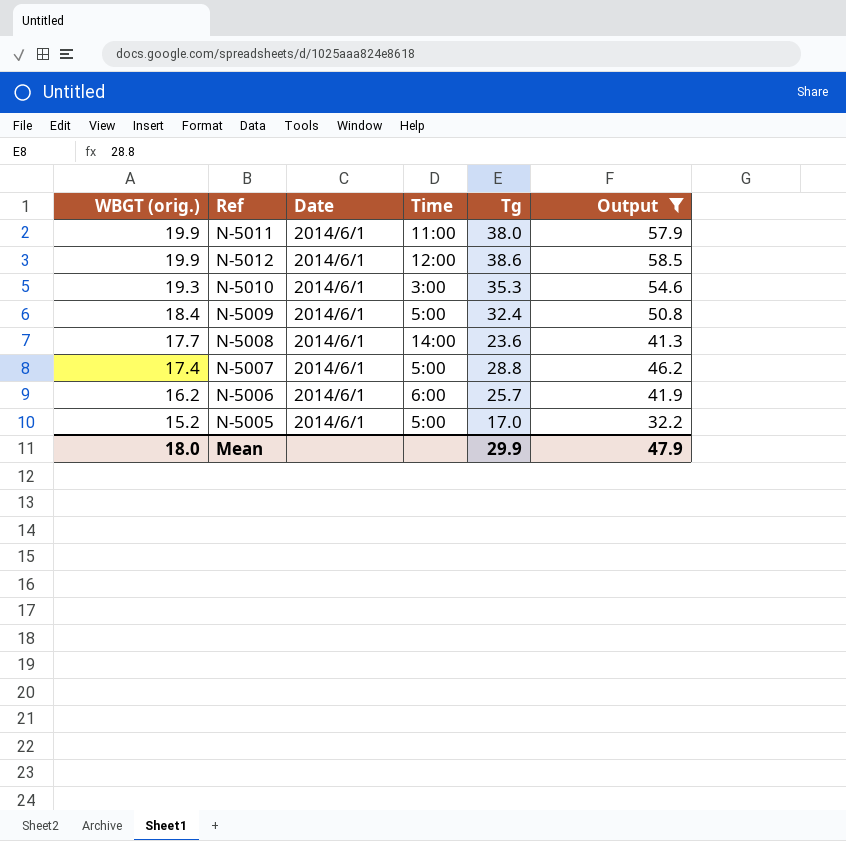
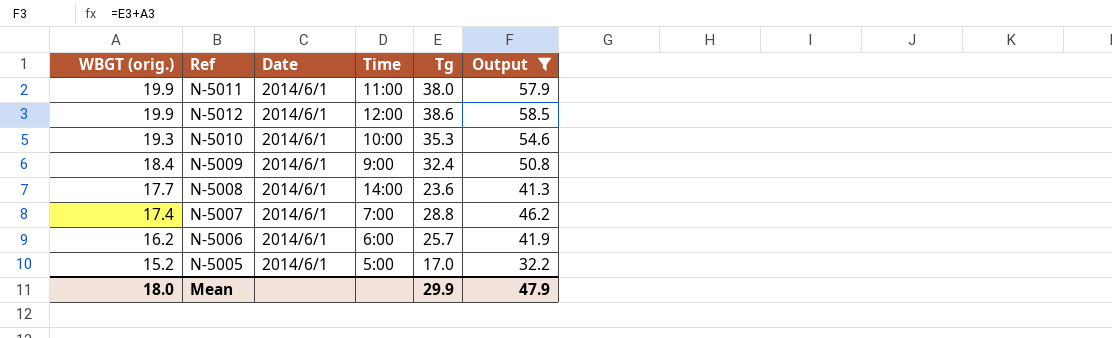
N-5010 | Time: 3:00 -> 10:00
N-5009 | Time: 5:00 -> 9:00
N-5007 | Time: 5:00 -> 7:00

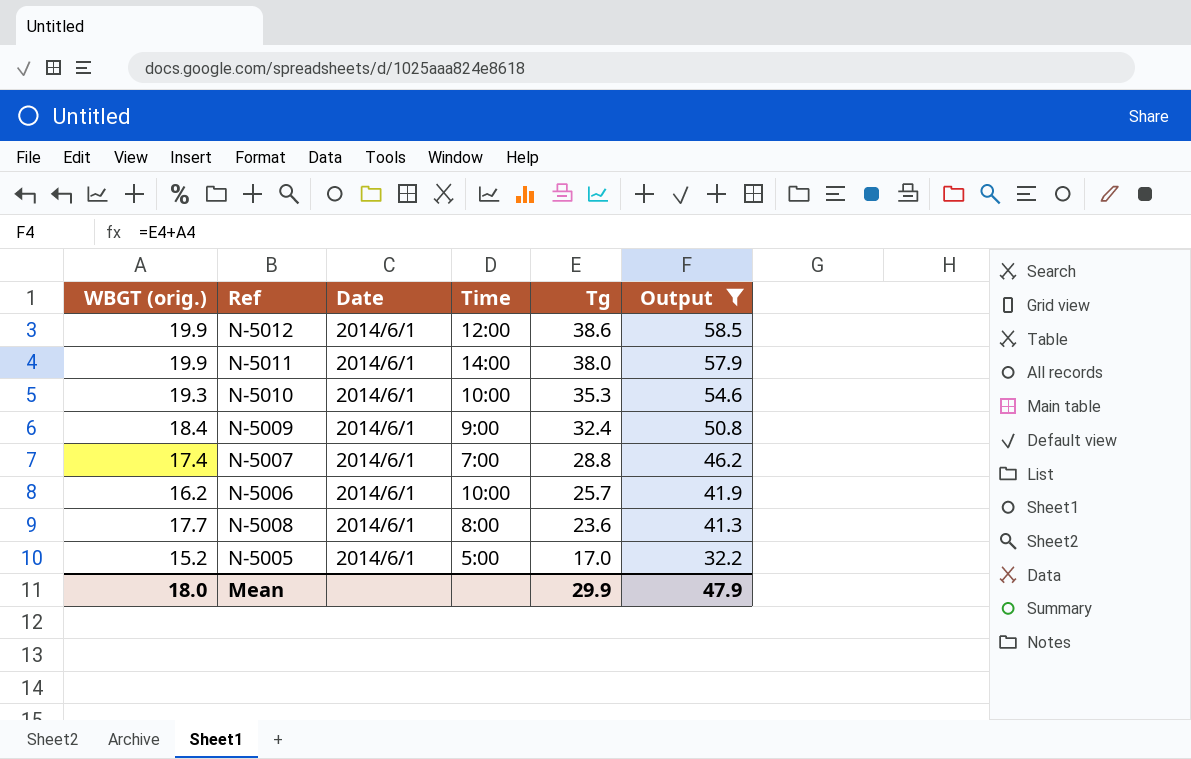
row order: WBGT (orig.) descending -> Tg descending
N-5011 | Time: 11:00 -> 14:00
N-5006 | Time: 6:00 -> 10:00
N-5008 | Time: 14:00 -> 8:00

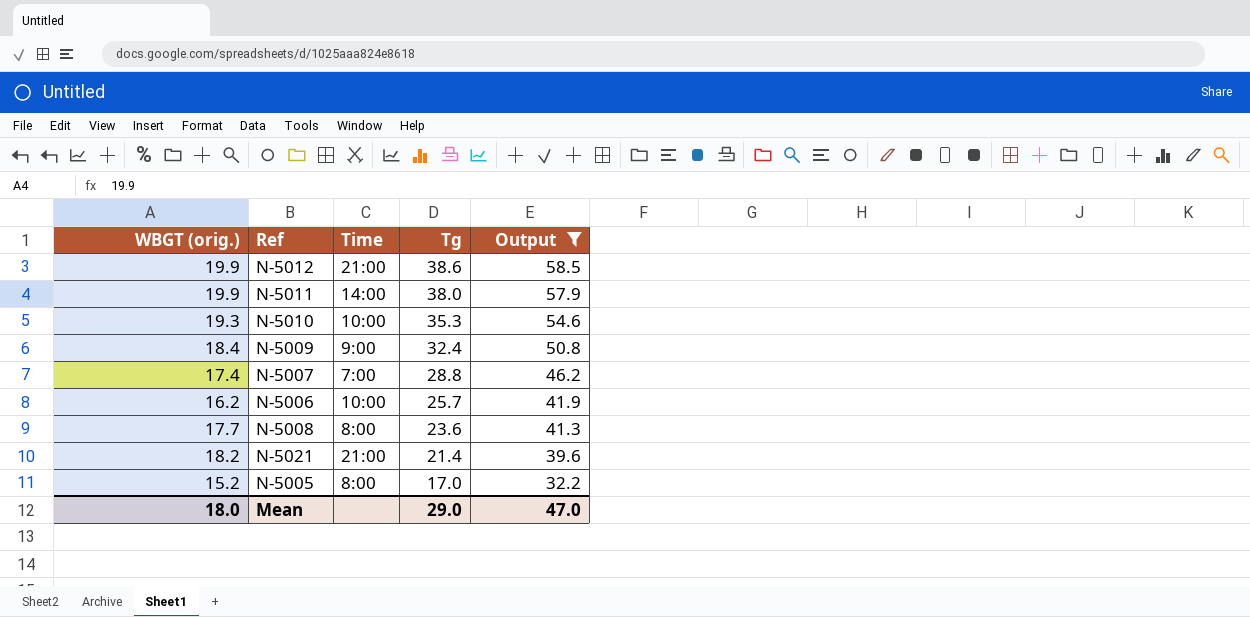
column Date | position: 3 -> none
N-5012 | Time: 12:00 -> 21:00
row N-5021: none -> 18.2 | 21:00 | 21.4 | 39.6
N-5005 | Time: 5:00 -> 8:00
Mean | Tg: 29.9 -> 29.0
Mean | Output: 47.9 -> 47.0

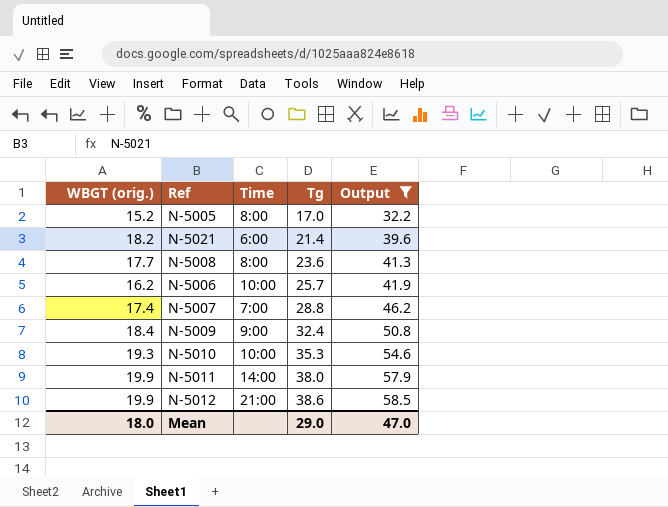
row order: Tg descending -> Tg ascending
N-5021 | Time: 21:00 -> 6:00

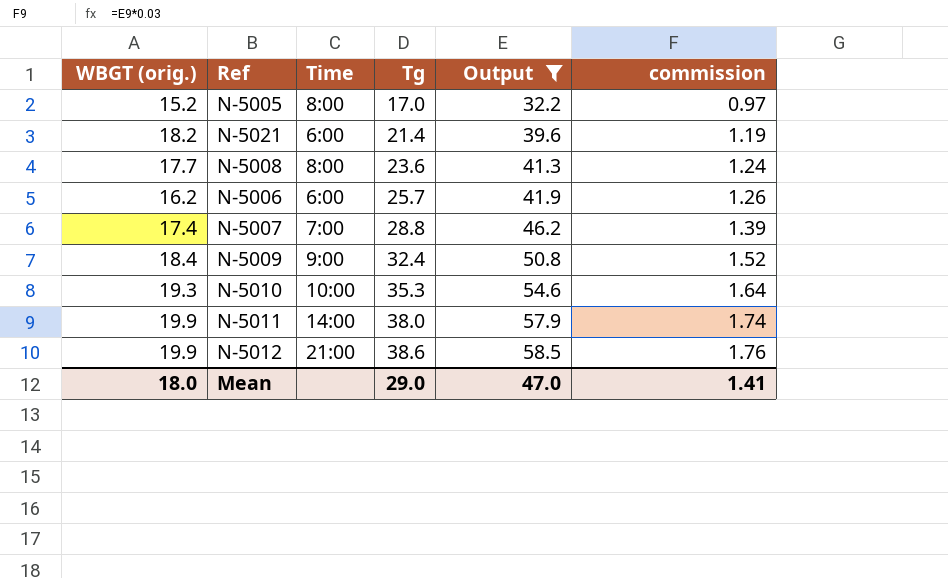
column commission | formula: none -> [Output] * 0.03
N-5006 | Time: 10:00 -> 6:00

